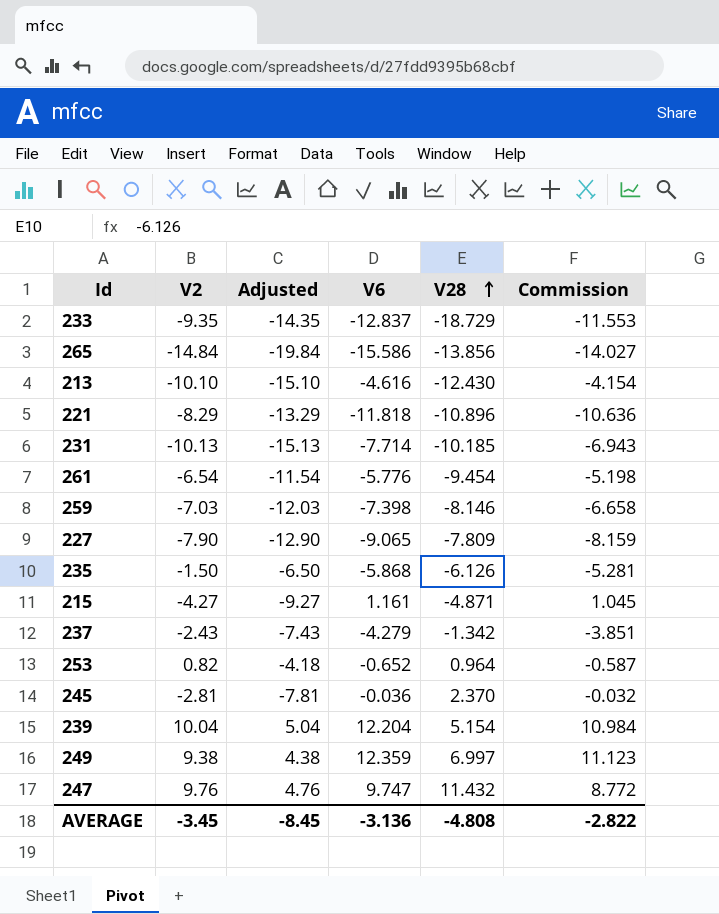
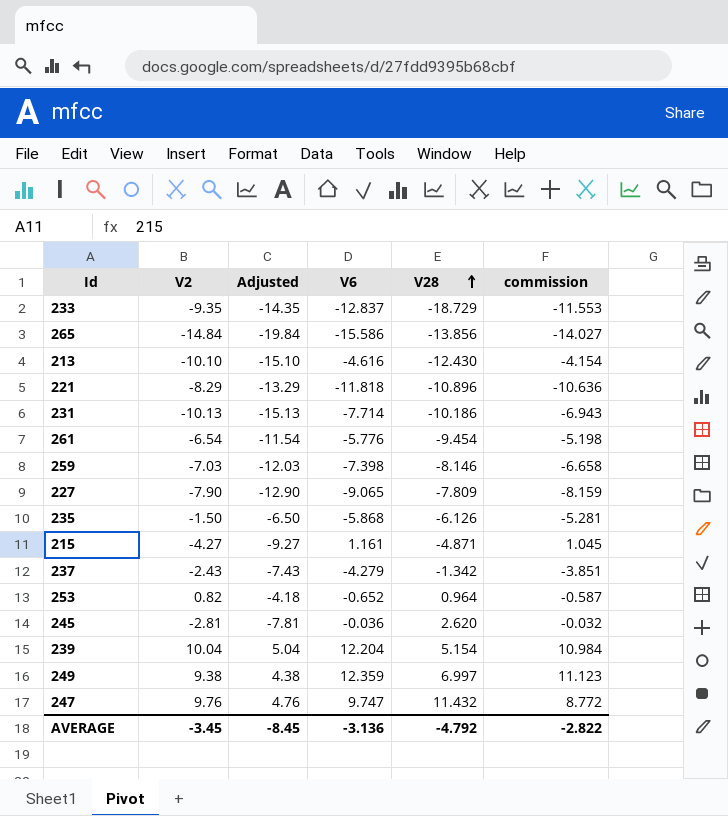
column name: Commission -> commission
231 | V28: -10.185 -> -10.186
245 | V28: 2.370 -> 2.620
AVERAGE | V28: -4.808 -> -4.792

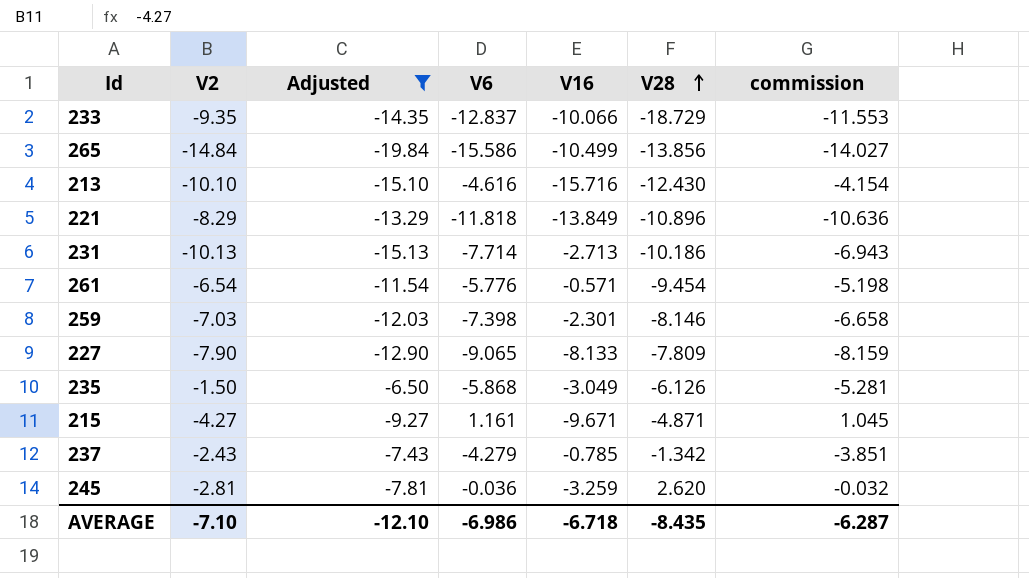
filter: none -> Adjusted <= -6.50
column V16 | position: none -> 5
AVERAGE | V2: -3.45 -> -7.10
AVERAGE | Adjusted: -8.45 -> -12.10
AVERAGE | V6: -3.136 -> -6.986
AVERAGE | V28: -4.792 -> -8.435
AVERAGE | commission: -2.822 -> -6.287

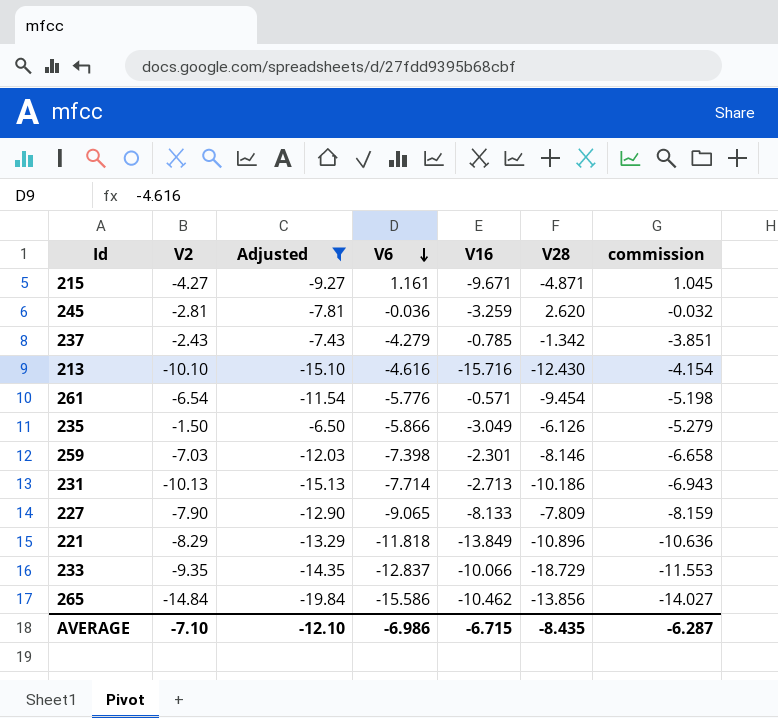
row order: V28 ascending -> V6 descending
235 | V6: -5.868 -> -5.866
235 | commission: -5.281 -> -5.279
265 | V16: -10.499 -> -10.462
AVERAGE | V16: -6.718 -> -6.715

